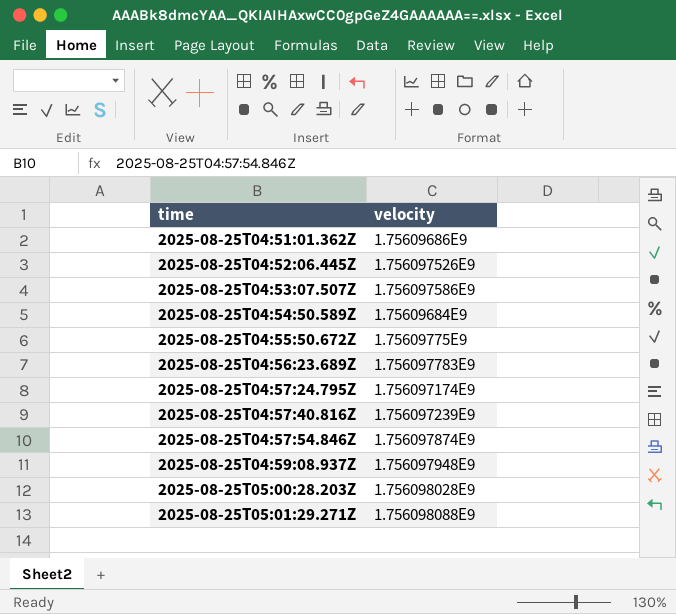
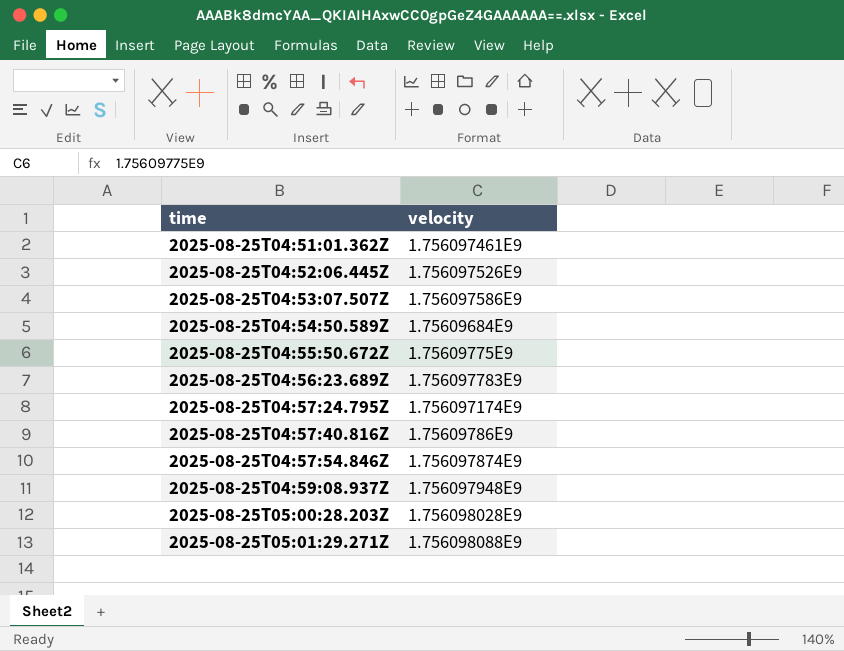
2025-08-25T04:51:01.362Z | velocity: 1.75609686E9 -> 1.756097461E9
2025-08-25T04:57:40.816Z | velocity: 1.756097239E9 -> 1.75609786E9

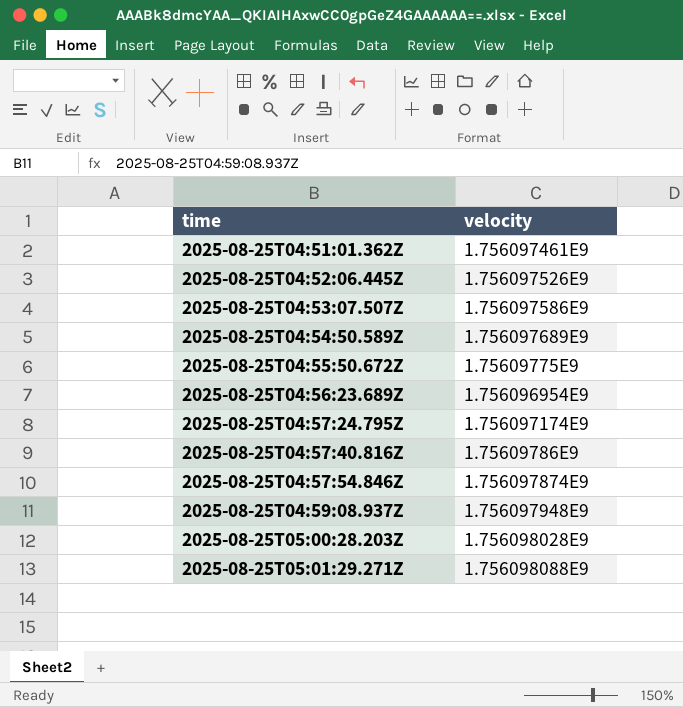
2025-08-25T04:54:50.589Z | velocity: 1.75609684E9 -> 1.756097689E9
2025-08-25T04:56:23.689Z | velocity: 1.756097783E9 -> 1.756096954E9

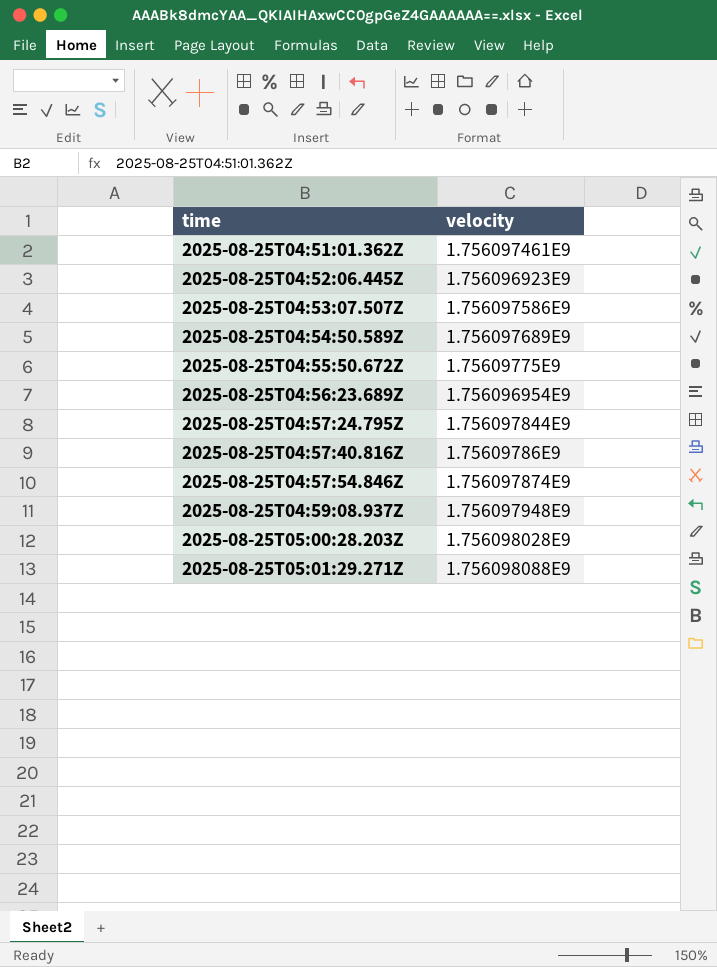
2025-08-25T04:52:06.445Z | velocity: 1.756097526E9 -> 1.756096923E9
2025-08-25T04:57:24.795Z | velocity: 1.756097174E9 -> 1.756097844E9

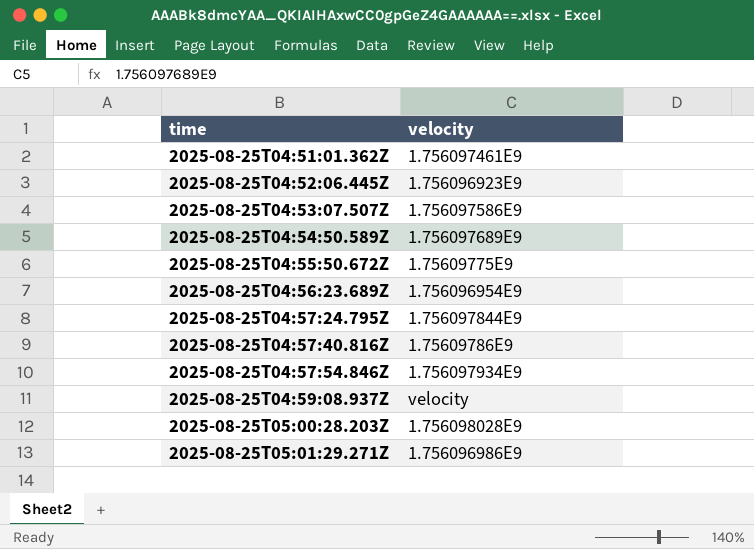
2025-08-25T04:57:54.846Z | velocity: 1.756097874E9 -> 1.756097934E9
2025-08-25T04:59:08.937Z | velocity: 1.756097948E9 -> velocity
2025-08-25T05:01:29.271Z | velocity: 1.756098088E9 -> 1.756096986E9

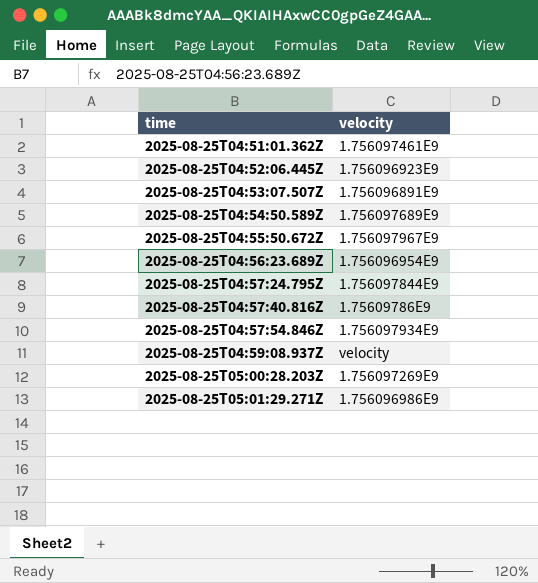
2025-08-25T04:53:07.507Z | velocity: 1.756097586E9 -> 1.756096891E9
2025-08-25T04:55:50.672Z | velocity: 1.75609775E9 -> 1.756097967E9
2025-08-25T05:00:28.203Z | velocity: 1.756098028E9 -> 1.756097269E9

